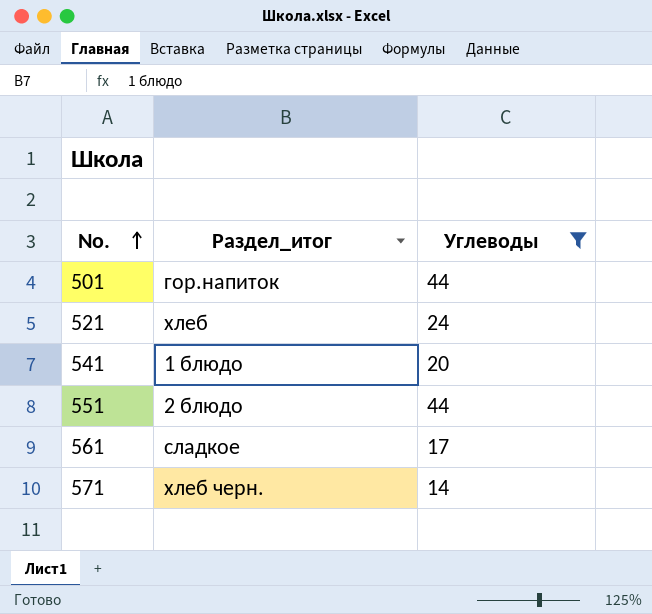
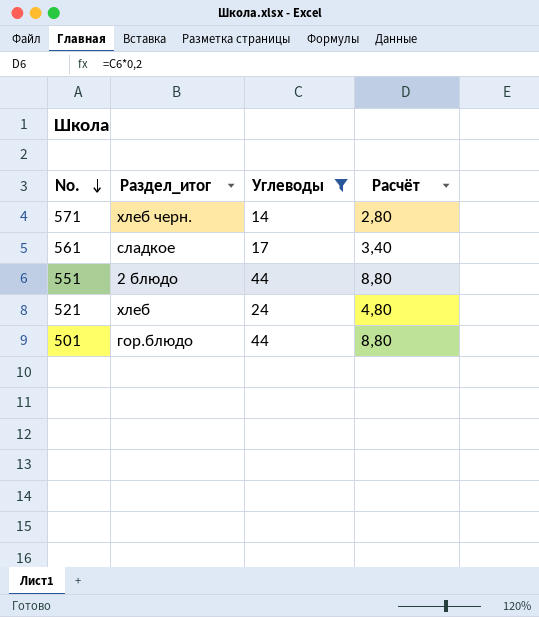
row order: No. ascending -> No. descending
column Расчёт | formula: none -> [Углеводы] * 0,2
row 541: 1 блюдо | 20 -> none
501 | Раздел_итог: гор.напиток -> гор.блюдо

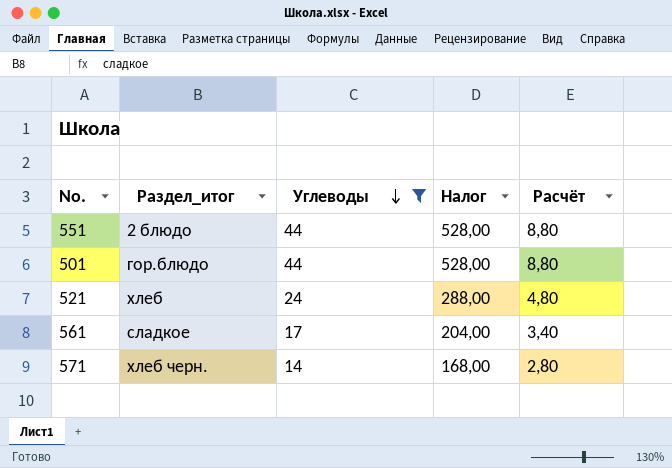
row order: No. descending -> Углеводы descending
column Налог | formula: none -> [Углеводы] * 12

